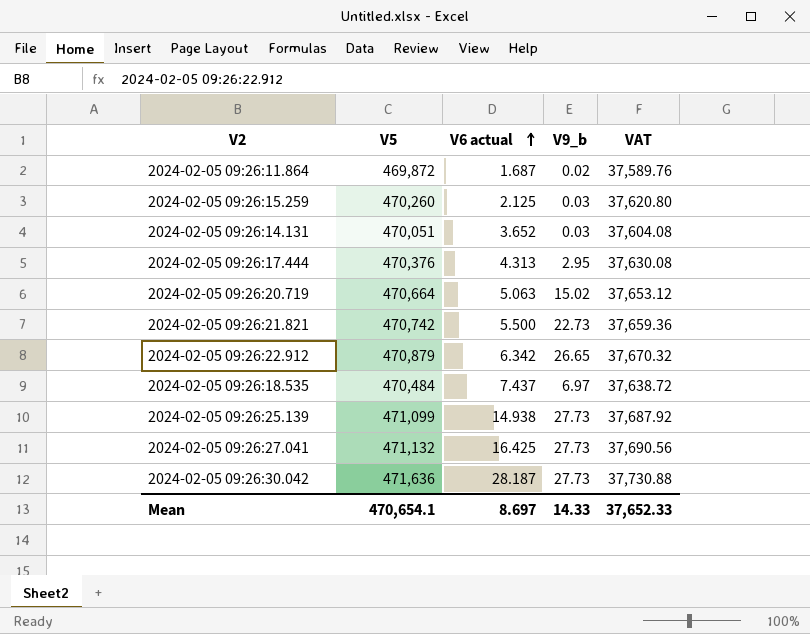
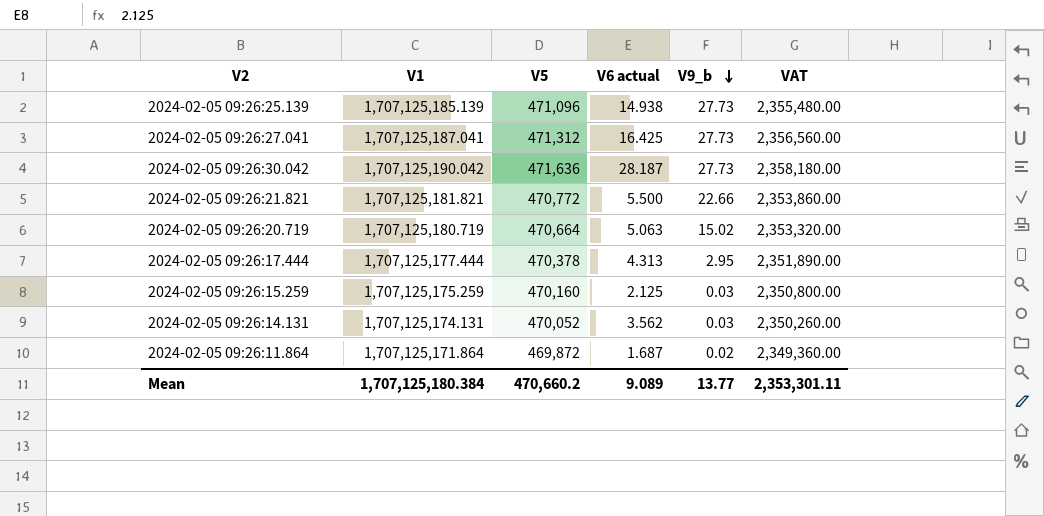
row order: V6 actual ascending -> V9_b descending
column V1 | position: none -> 2
column VAT | formula: [V5] * 0.08 -> [V5] * 5
row 2024-02-05 09:26:22.912: 470,879 | 6.342 | 26.65 | 37,670.32 -> none
row 2024-02-05 09:26:18.535: 470,484 | 7.437 | 6.97 | 37,638.72 -> none
2024-02-05 09:26:25.139 | V5: 471,099 -> 471,096
2024-02-05 09:26:27.041 | V5: 471,132 -> 471,312
2024-02-05 09:26:21.821 | V5: 470,742 -> 470,772
2024-02-05 09:26:21.821 | V9_b: 22.73 -> 22.66
2024-02-05 09:26:17.444 | V5: 470,376 -> 470,378
2024-02-05 09:26:15.259 | V5: 470,260 -> 470,160
2024-02-05 09:26:14.131 | V5: 470,051 -> 470,052
2024-02-05 09:26:14.131 | V6 actual: 3.652 -> 3.562
Mean | V5: 470,654.1 -> 470,660.2
Mean | V6 actual: 8.697 -> 9.089
Mean | V9_b: 14.33 -> 13.77
Mean | VAT: 37,652.33 -> 2,353,301.11

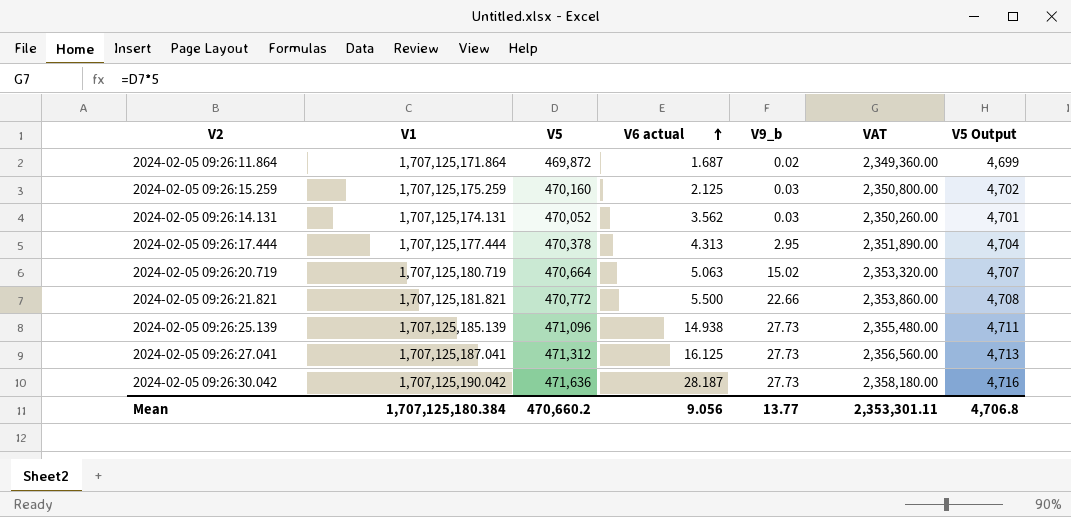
row order: V9_b descending -> V6 actual ascending
column V5 Output | formula: none -> [V5] * 0.01
2024-02-05 09:26:27.041 | V6 actual: 16.425 -> 16.125
Mean | V6 actual: 9.089 -> 9.056

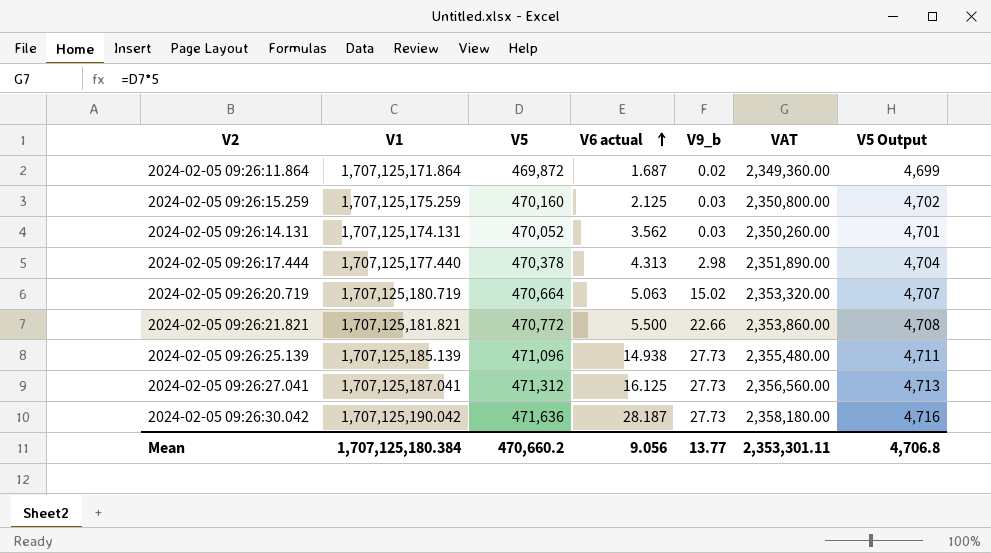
2024-02-05 09:26:17.444 | V1: 1,707,125,177.444 -> 1,707,125,177.440
2024-02-05 09:26:17.444 | V9_b: 2.95 -> 2.98

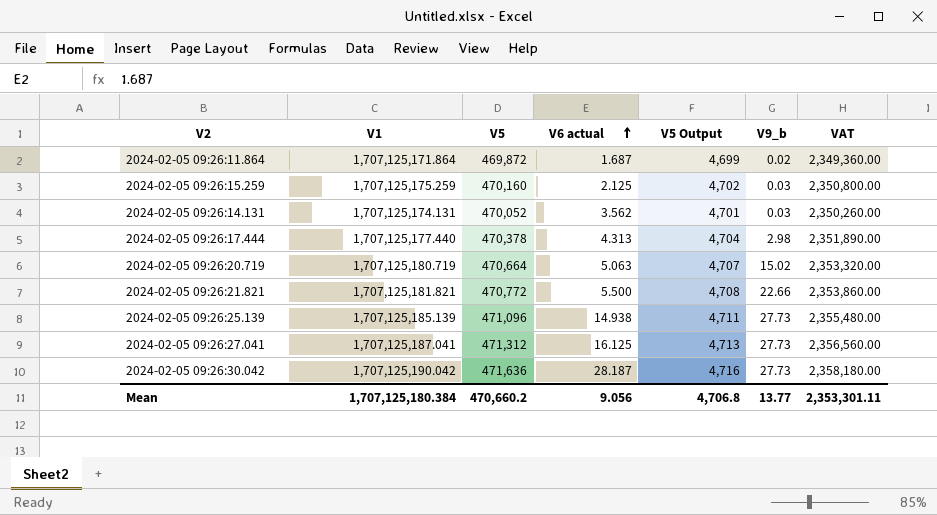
column V5 Output | position: 7 -> 5

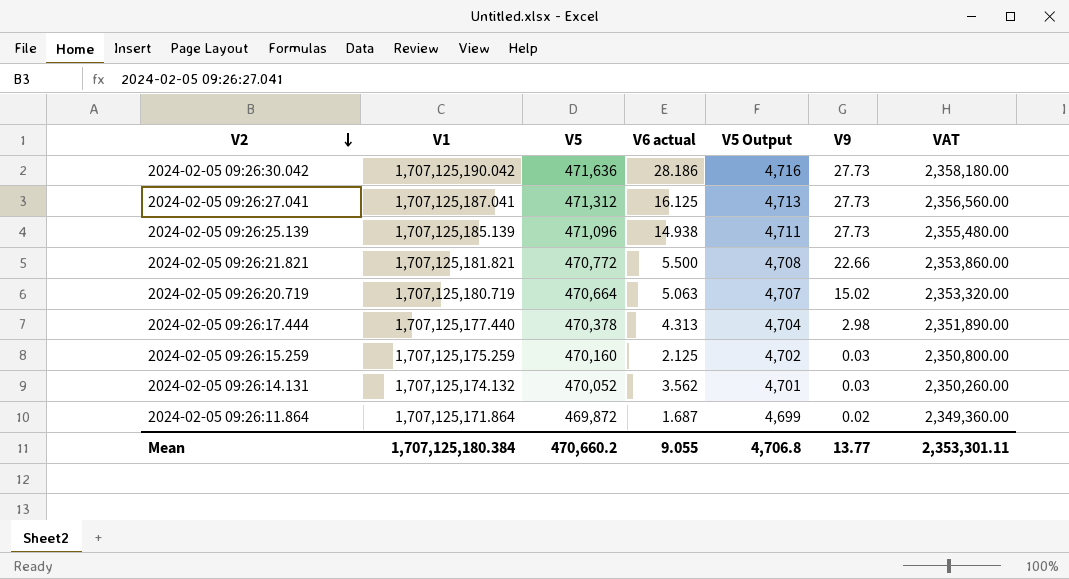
row order: V6 actual ascending -> V2 descending
column name: V9_b -> V9
2024-02-05 09:26:30.042 | V6 actual: 28.187 -> 28.186
2024-02-05 09:26:14.131 | V1: 1,707,125,174.131 -> 1,707,125,174.132
Mean | V6 actual: 9.056 -> 9.055

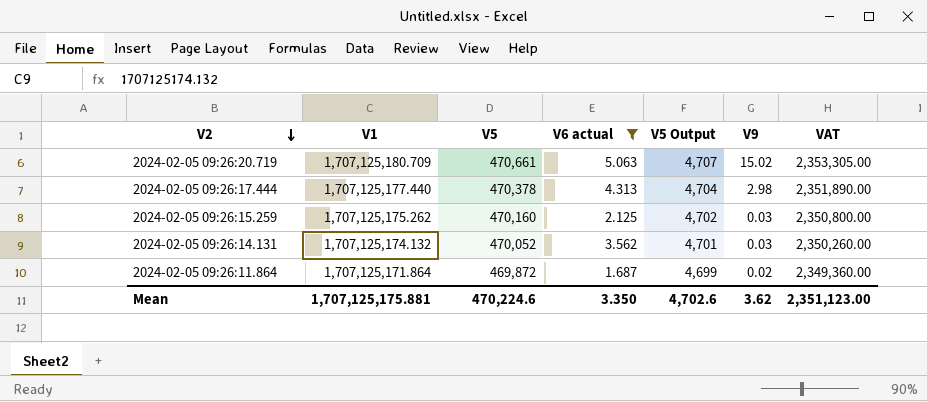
filter: none -> V6 actual <= 5.063
2024-02-05 09:26:20.719 | V1: 1,707,125,180.719 -> 1,707,125,180.709
2024-02-05 09:26:20.719 | V5: 470,664 -> 470,661
2024-02-05 09:26:20.719 | VAT: 2,353,320.00 -> 2,353,305.00
2024-02-05 09:26:15.259 | V1: 1,707,125,175.259 -> 1,707,125,175.262
Mean | V1: 1,707,125,180.384 -> 1,707,125,175.881
Mean | V5: 470,660.2 -> 470,224.6
Mean | V6 actual: 9.055 -> 3.350
Mean | V5 Output: 4,706.8 -> 4,702.6
Mean | V9: 13.77 -> 3.62
Mean | VAT: 2,353,301.11 -> 2,351,123.00

